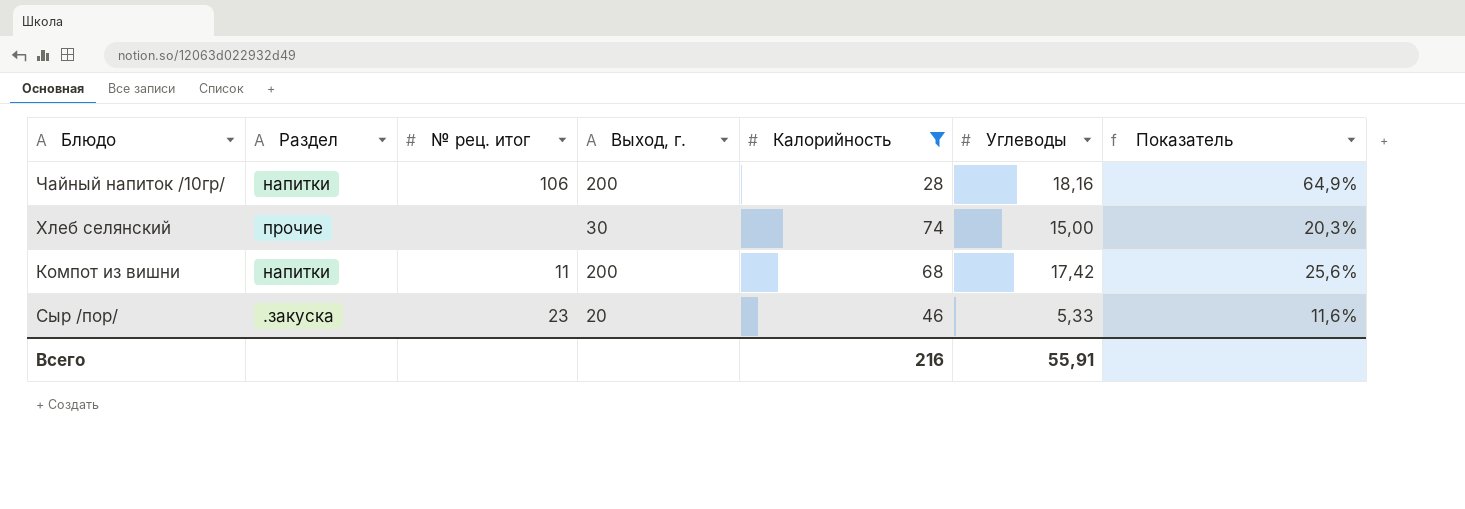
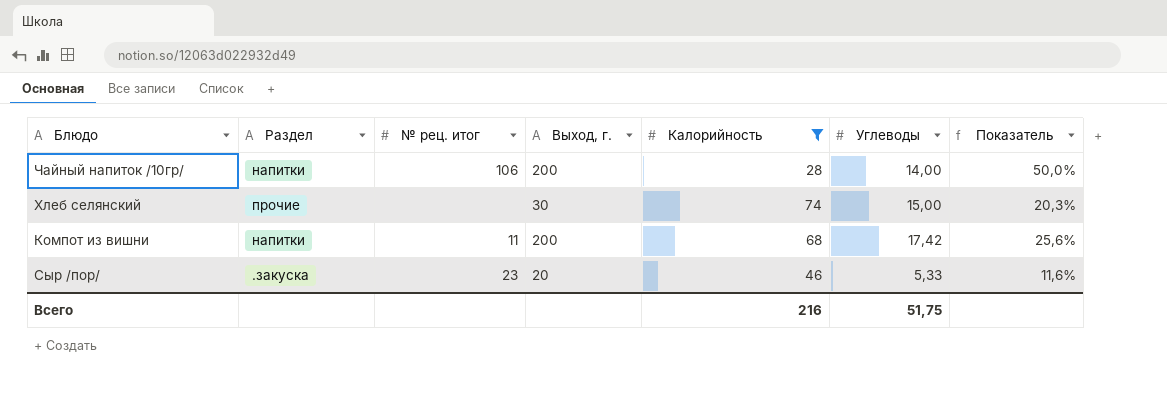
Чайный напиток /10гр/ | Углеводы: 18,16 -> 14,00
Чайный напиток /10гр/ | Показатель: 64,9% -> 50,0%
Всего | Углеводы: 55,91 -> 51,75

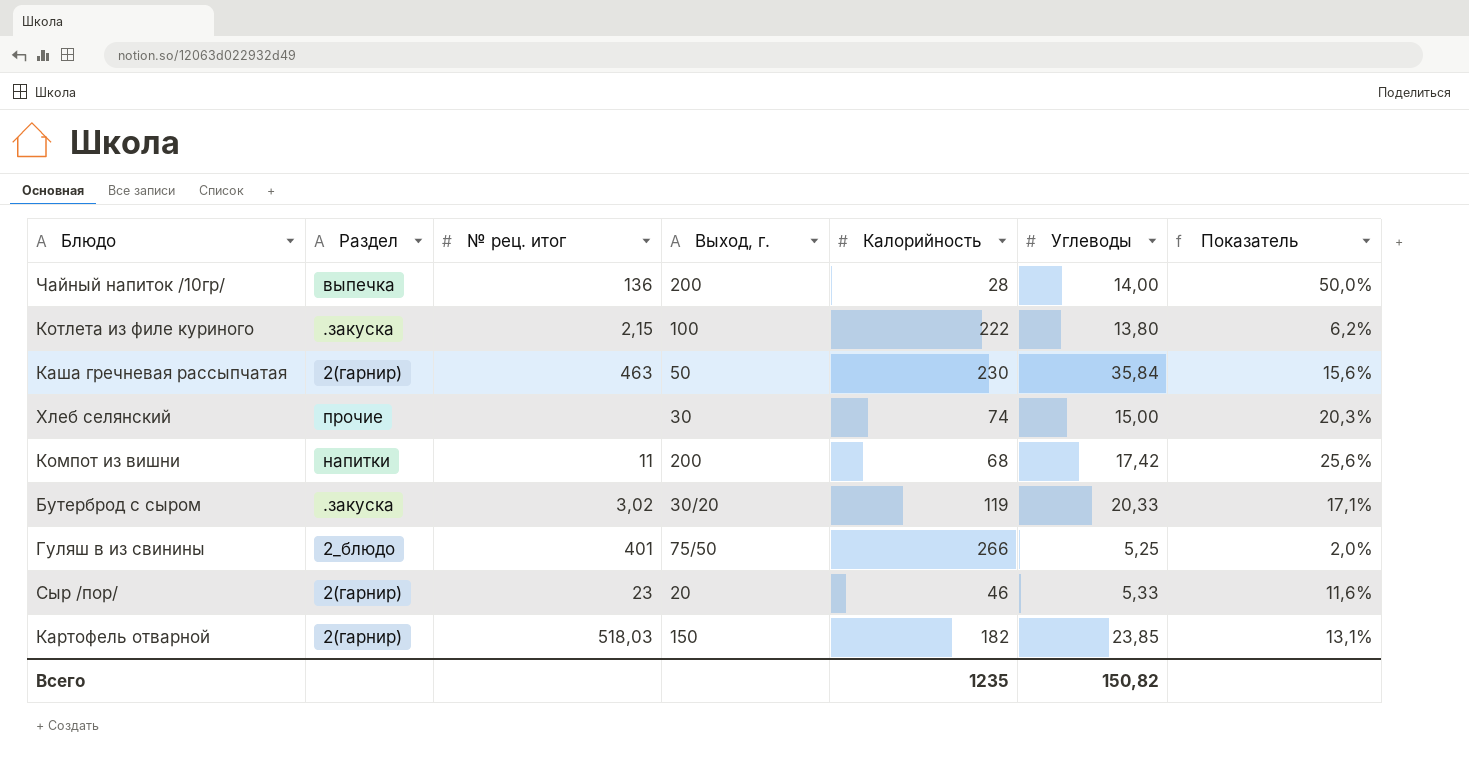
filter: Калорийность <= 74 -> none
Чайный напиток /10гр/ | Раздел: напитки -> выпечка
Чайный напиток /10гр/ | № рец. итог: 106 -> 136
Сыр /пор/ | Раздел: .закуска -> 2(гарнир)
Всего | Калорийность: 216 -> 1235
Всего | Углеводы: 51,75 -> 150,82

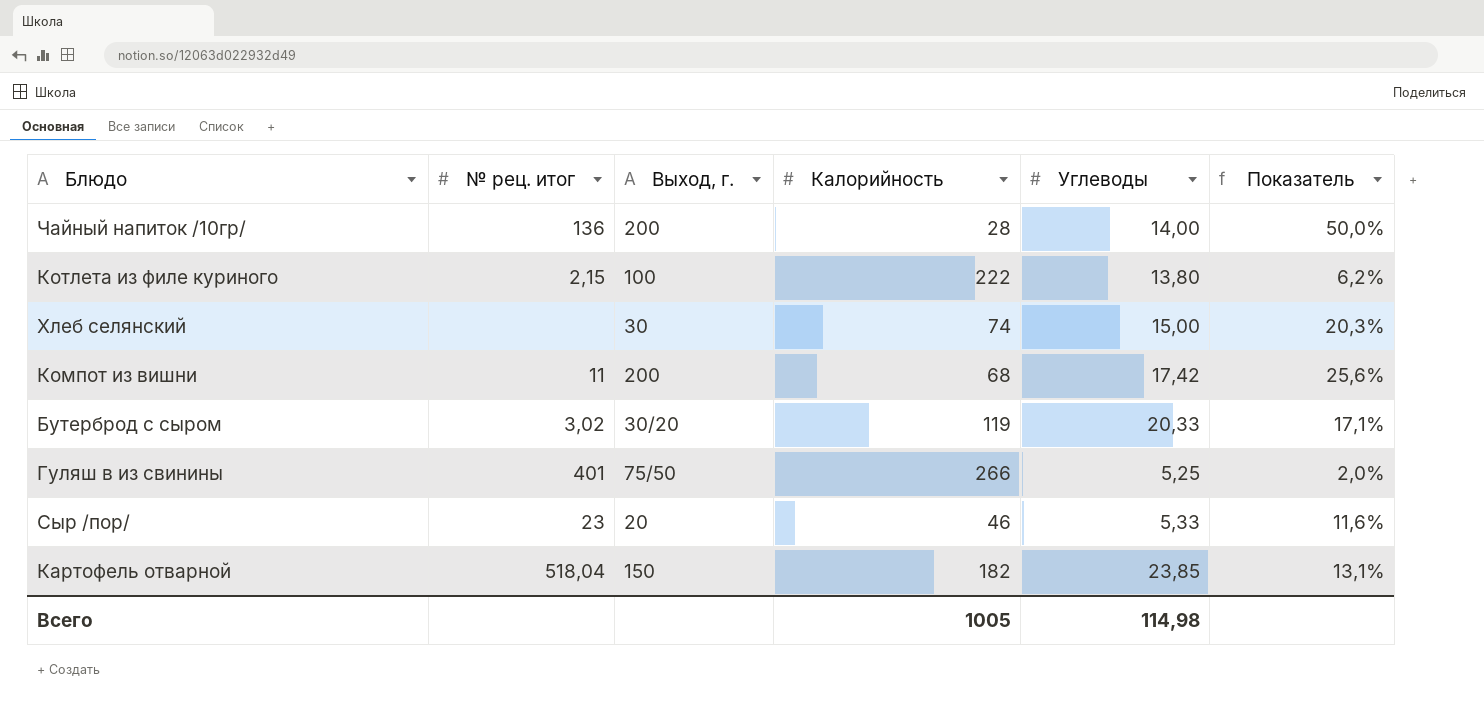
column Раздел | position: 2 -> none
row Каша гречневая рассыпчатая: 2(гарнир) | 463 | 50 | 230 | 35,84 | 15,6% -> none
Картофель отварной | № рец. итог: 518,03 -> 518,04
Всего | Калорийность: 1235 -> 1005
Всего | Углеводы: 150,82 -> 114,98

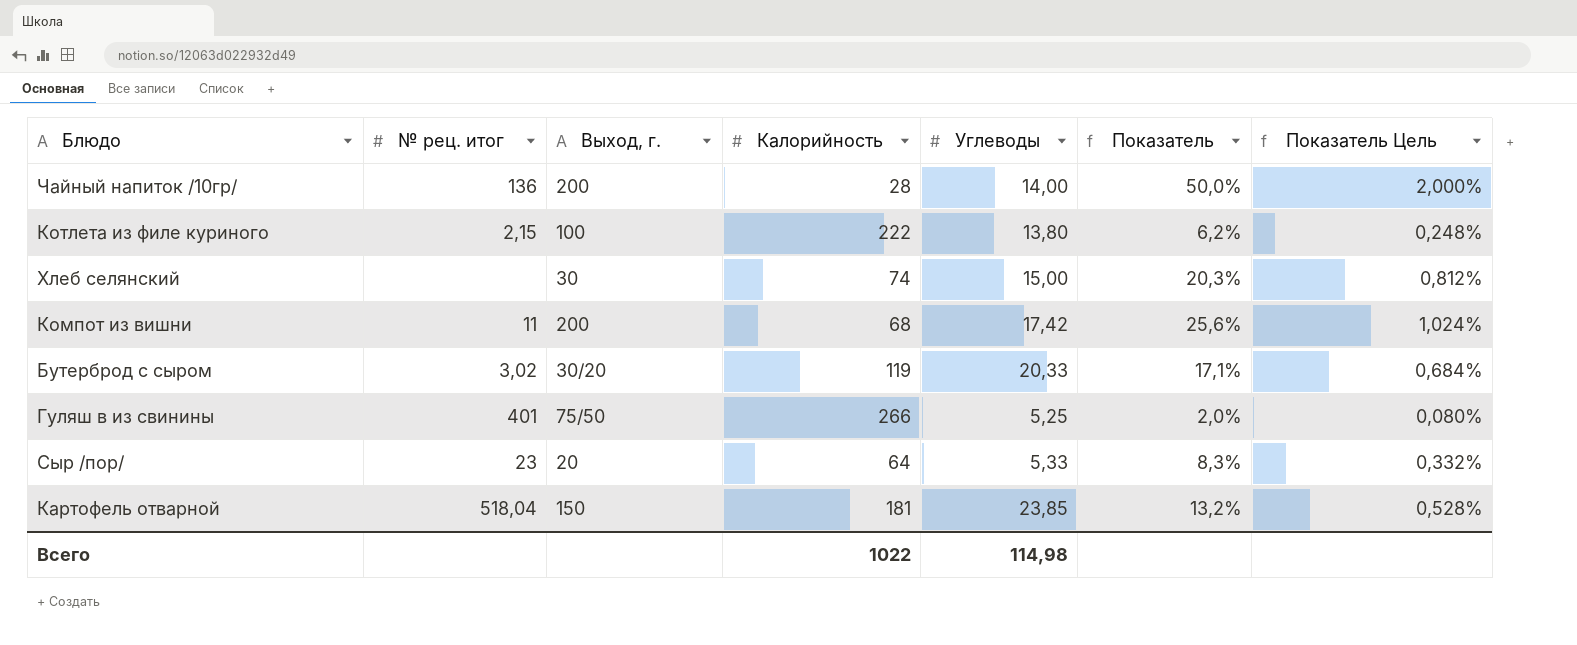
column Показатель Цель | formula: none -> [Показатель] * 0,04
Сыр /пор/ | Калорийность: 46 -> 64
Сыр /пор/ | Показатель: 11,6% -> 8,3%
Картофель отварной | Калорийность: 182 -> 181
Картофель отварной | Показатель: 13,1% -> 13,2%
Всего | Калорийность: 1005 -> 1022

